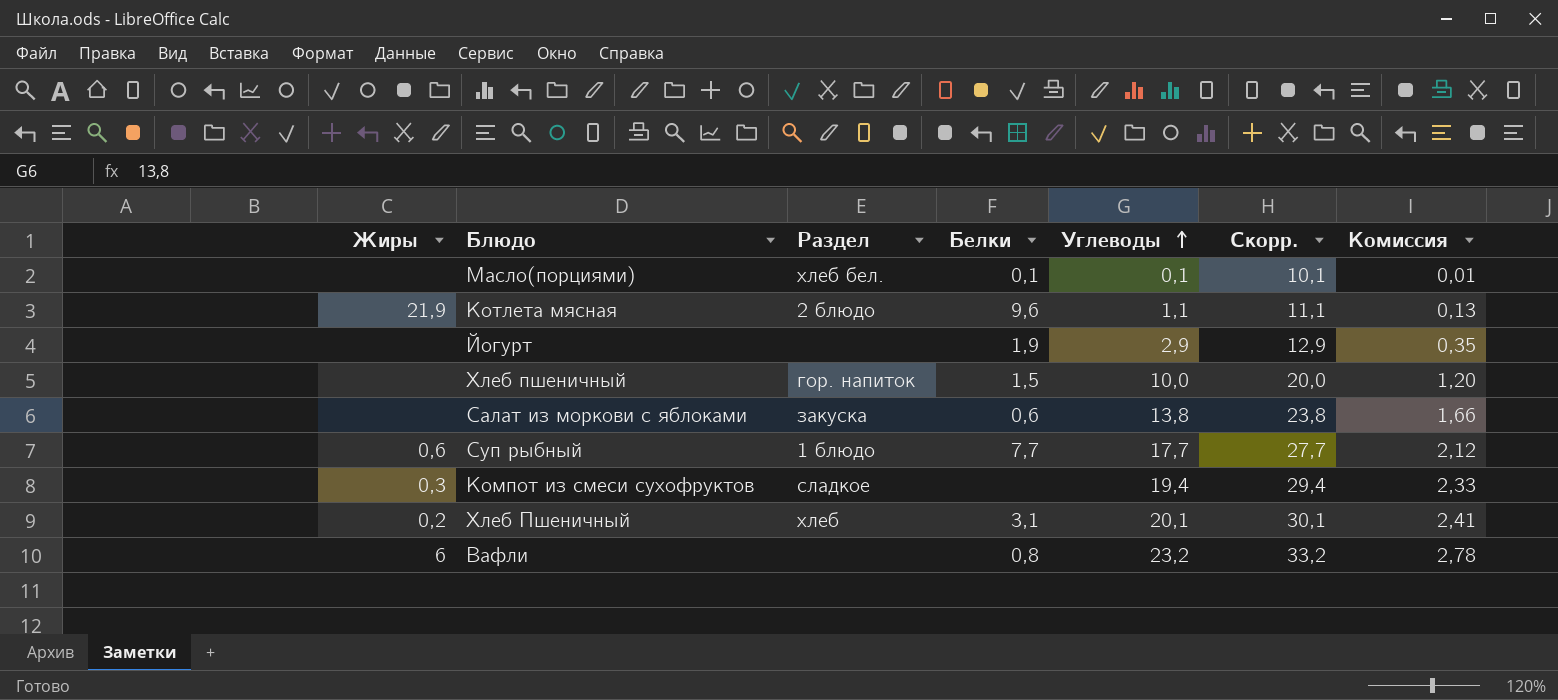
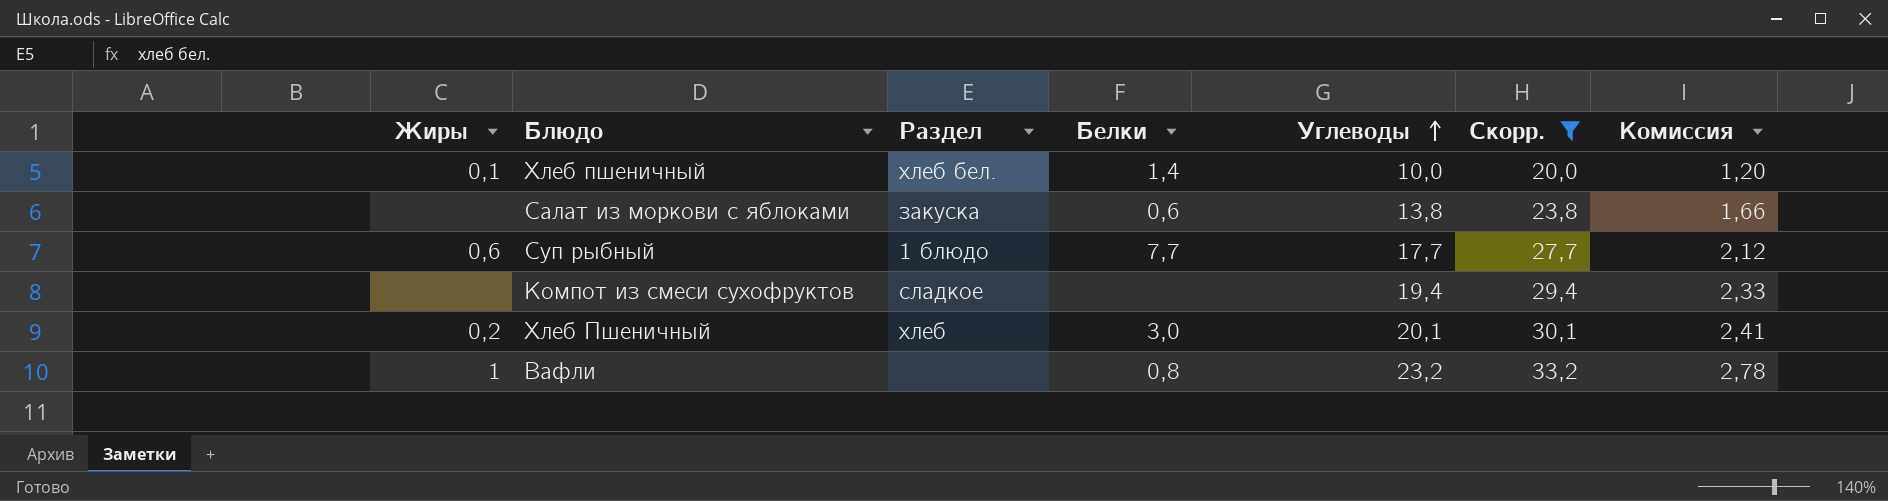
filter: none -> Скорр. >= 20,0
Хлеб пшеничный | Жиры: none -> 0,1
Хлеб пшеничный | Раздел: гор. напиток -> хлеб бел.
Хлеб пшеничный | Белки: 1,5 -> 1,4
Компот из смеси сухофруктов | Жиры: 0,3 -> none
Хлеб Пшеничный | Белки: 3,1 -> 3,0
Вафли | Жиры: 6 -> 1

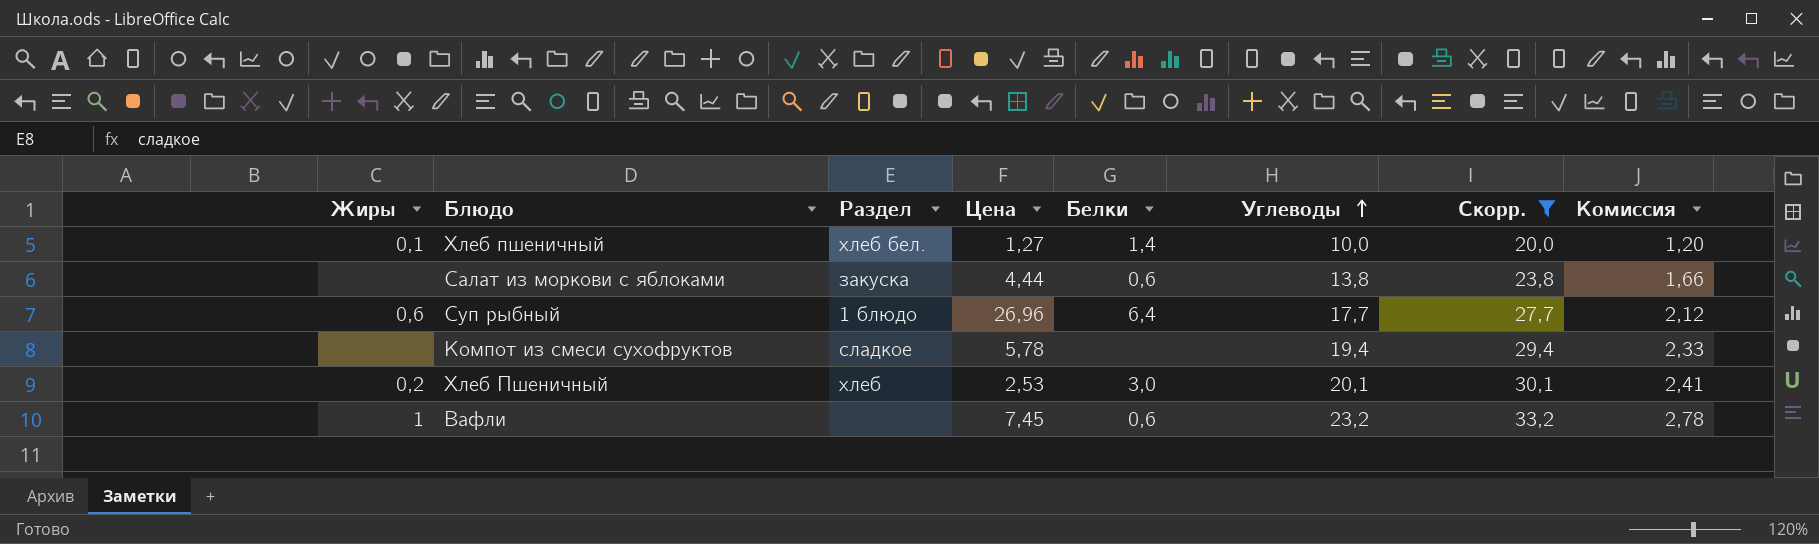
column Цена | position: none -> 4
Суп рыбный | Белки: 7,7 -> 6,4
Вафли | Белки: 0,8 -> 0,6

